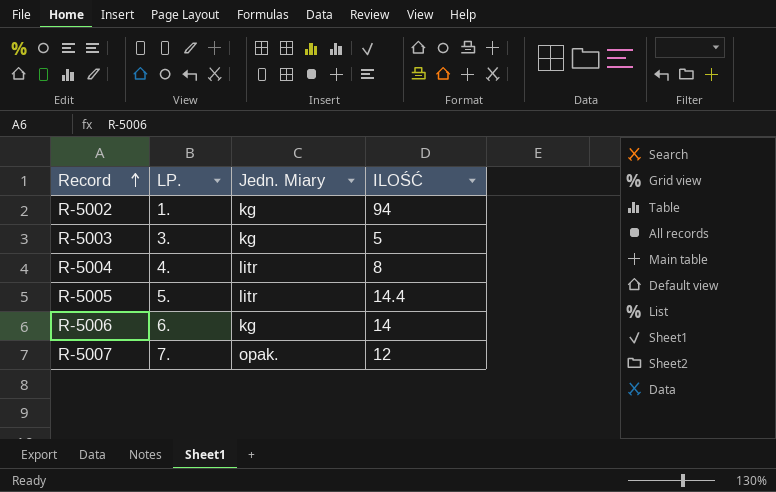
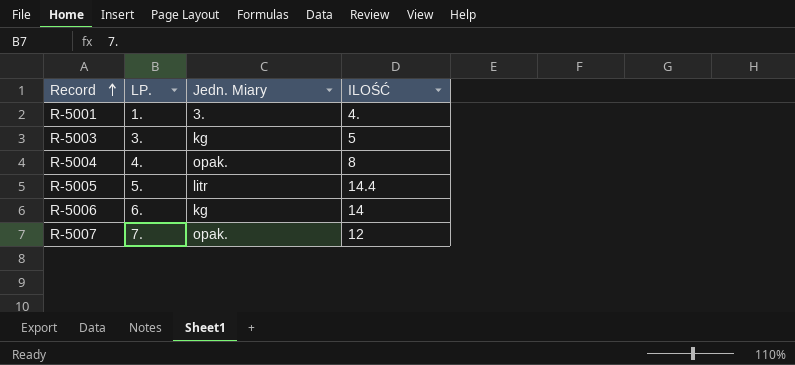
row R-5002: 1. | kg | 94 -> none
row R-5001: none -> 1. | 3. | 4.
R-5004 | Jedn. Miary: litr -> opak.

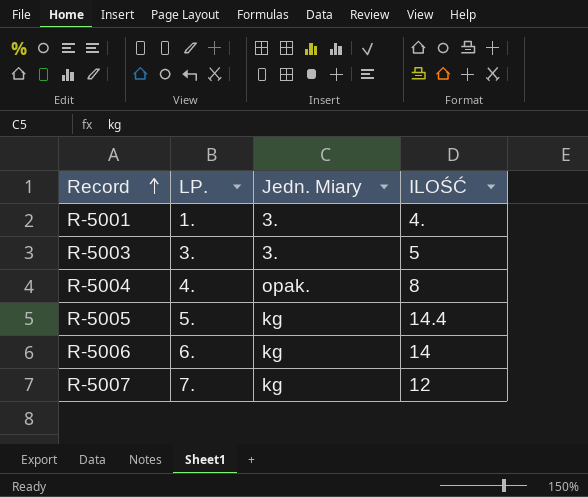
R-5003 | Jedn. Miary: kg -> 3.
R-5005 | Jedn. Miary: litr -> kg
R-5007 | Jedn. Miary: opak. -> kg

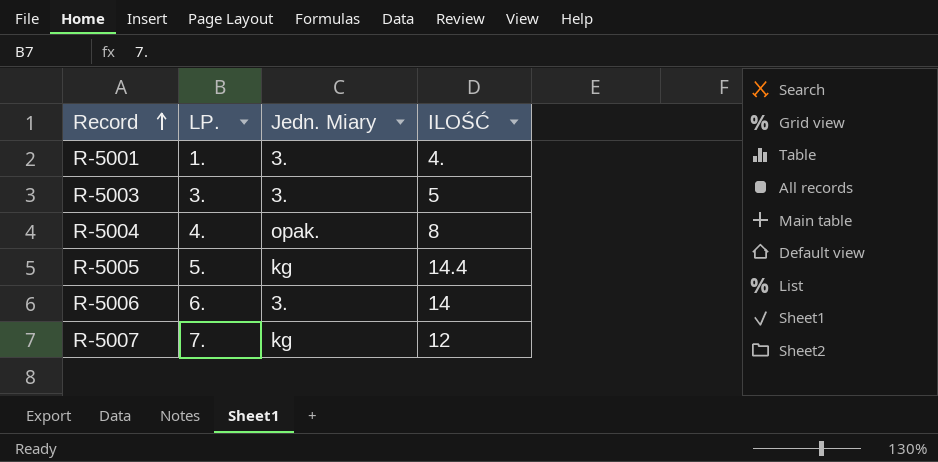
R-5006 | Jedn. Miary: kg -> 3.

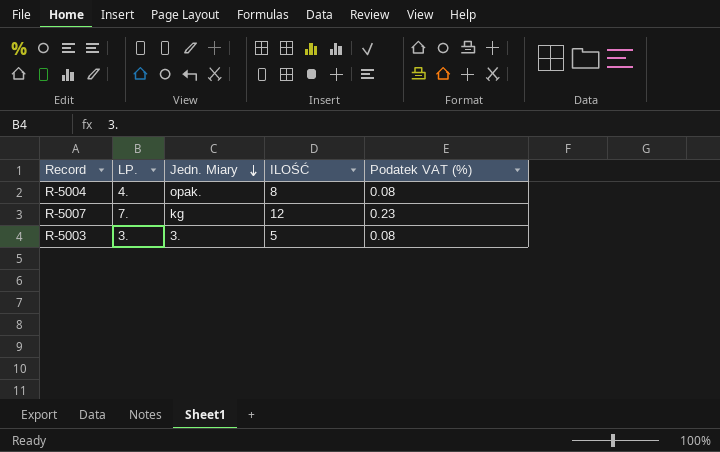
row order: Record ascending -> Jedn. Miary descending
column Podatek VAT (%) | position: none -> 5
row R-5001: 1. | 3. | 4. -> none
row R-5005: 5. | kg | 14.4 -> none
row R-5006: 6. | 3. | 14 -> none

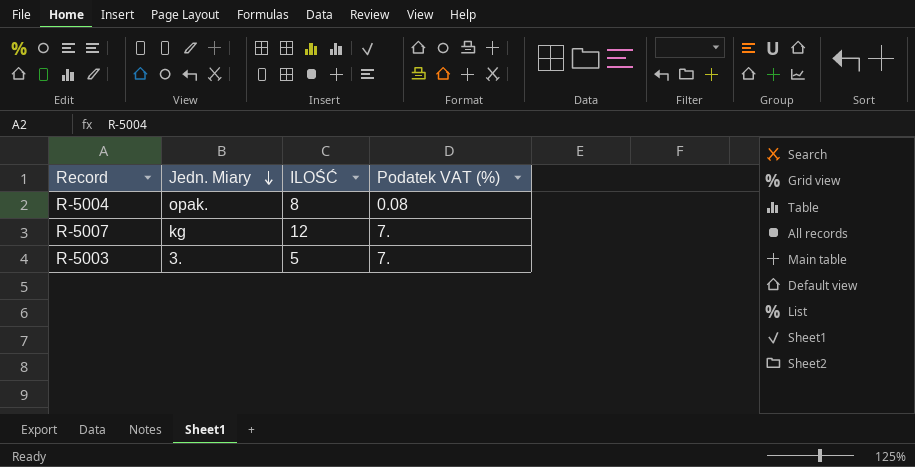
column LP. | position: 2 -> none
R-5007 | Podatek VAT (%): 0.23 -> 7.
R-5003 | Podatek VAT (%): 0.08 -> 7.

